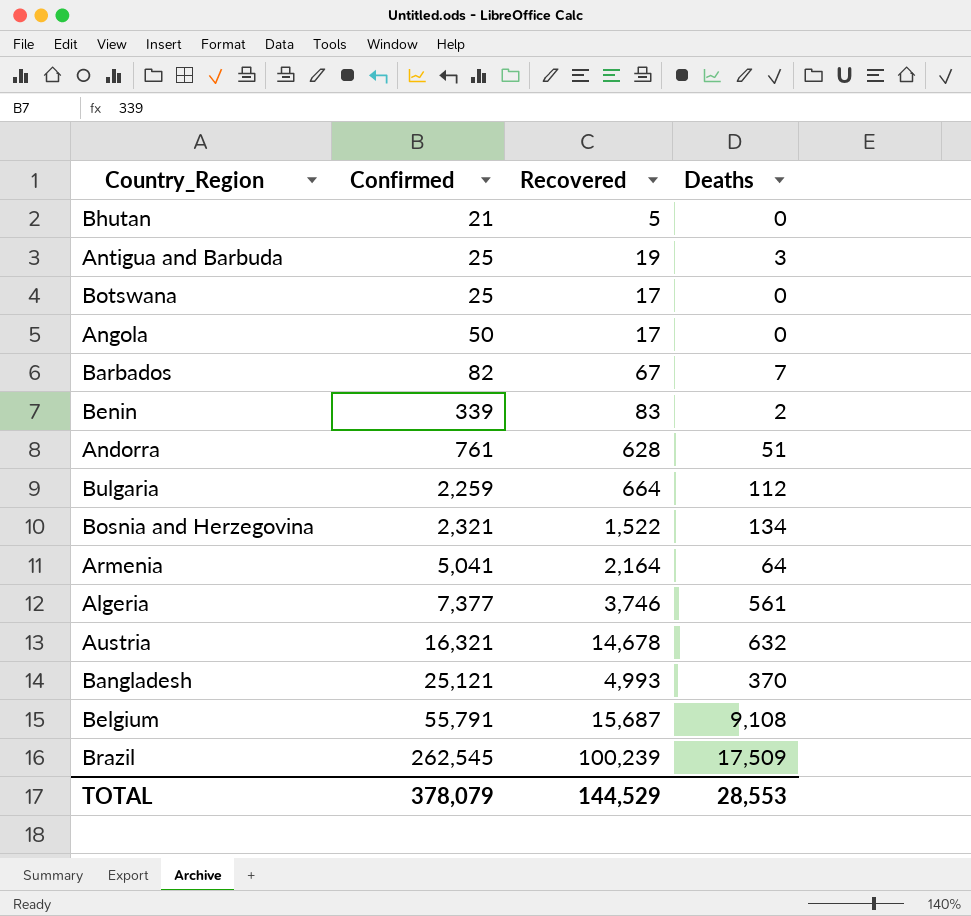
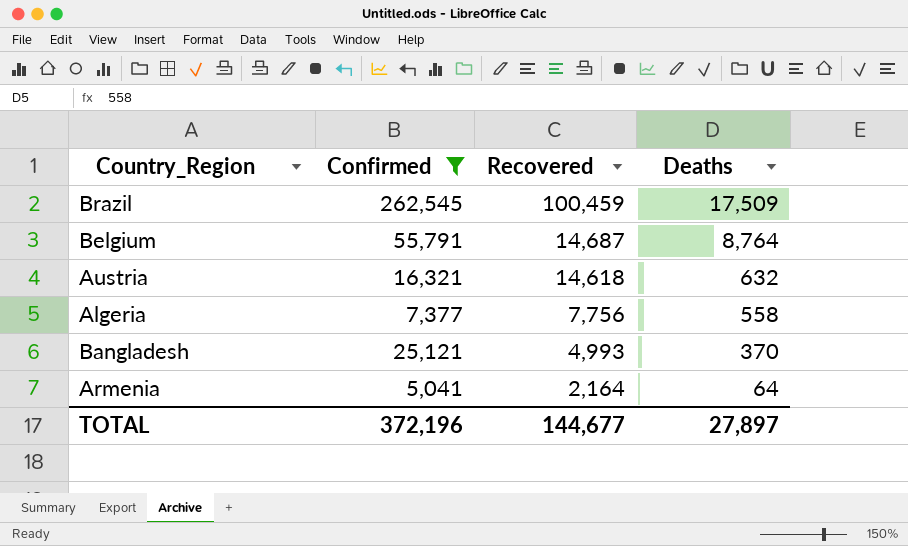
filter: none -> Confirmed >= 5,041
row order: Confirmed ascending -> Recovered descending
Brazil | Recovered: 100,239 -> 100,459
Belgium | Recovered: 15,687 -> 14,687
Belgium | Deaths: 9,108 -> 8,764
Austria | Recovered: 14,678 -> 14,618
Algeria | Recovered: 3,746 -> 7,756
Algeria | Deaths: 561 -> 558
TOTAL | Confirmed: 378,079 -> 372,196
TOTAL | Recovered: 144,529 -> 144,677
TOTAL | Deaths: 28,553 -> 27,897

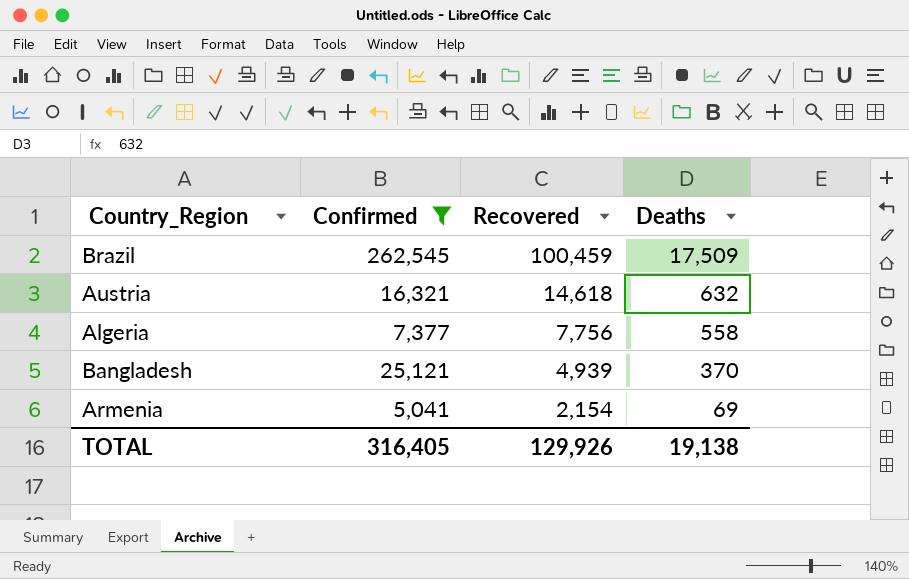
row Belgium: 55,791 | 14,687 | 8,764 -> none
Bangladesh | Recovered: 4,993 -> 4,939
Armenia | Recovered: 2,164 -> 2,154
Armenia | Deaths: 64 -> 69
TOTAL | Confirmed: 372,196 -> 316,405
TOTAL | Recovered: 144,677 -> 129,926
TOTAL | Deaths: 27,897 -> 19,138

